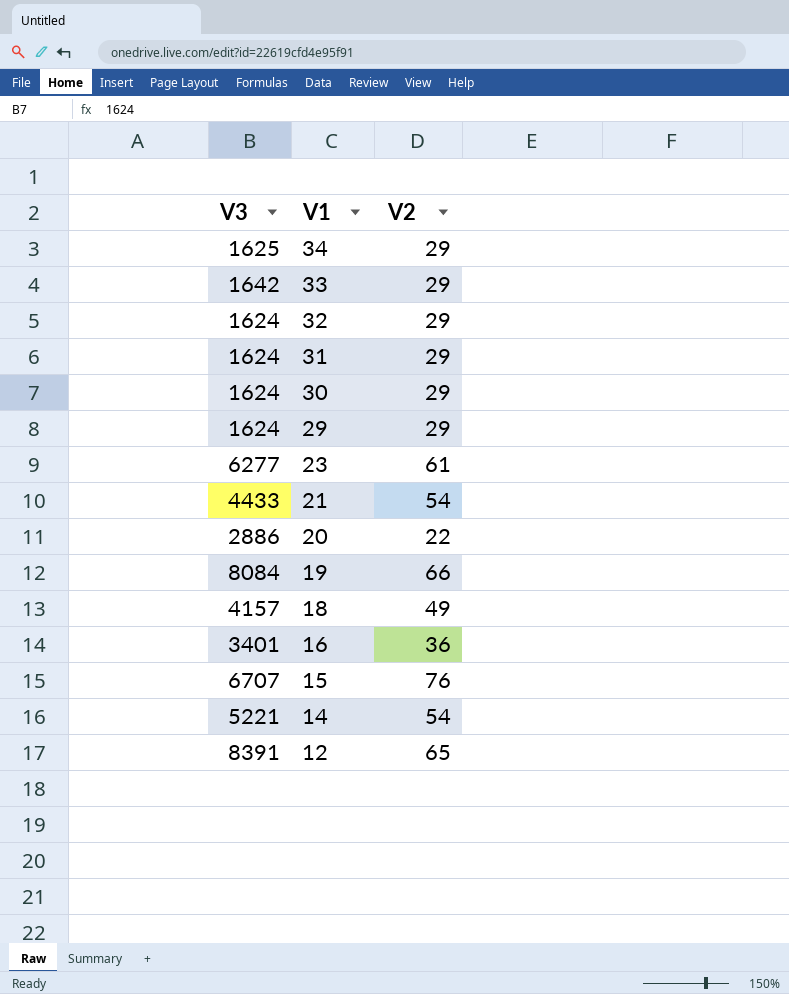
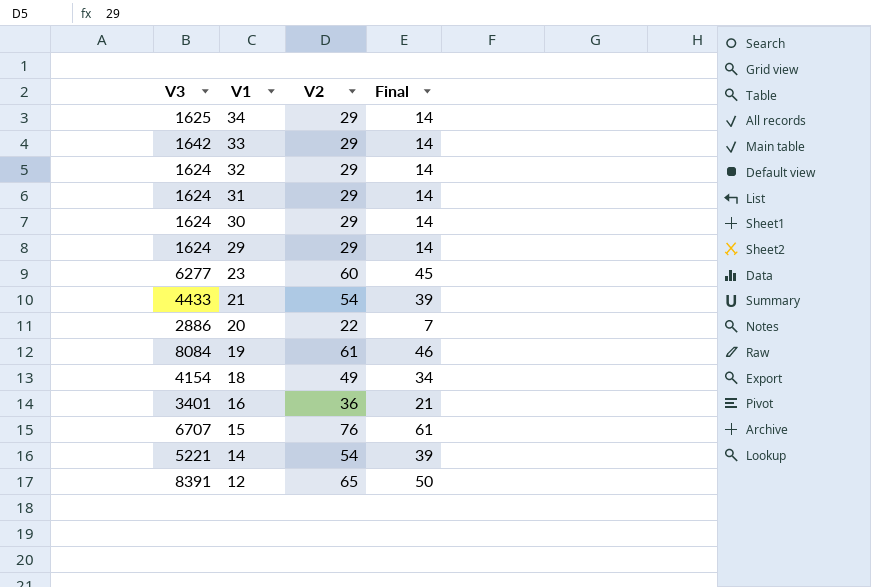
column Final | formula: none -> [V2] - 15
23 | V2: 61 -> 60
19 | V2: 66 -> 61
18 | V3: 4157 -> 4154

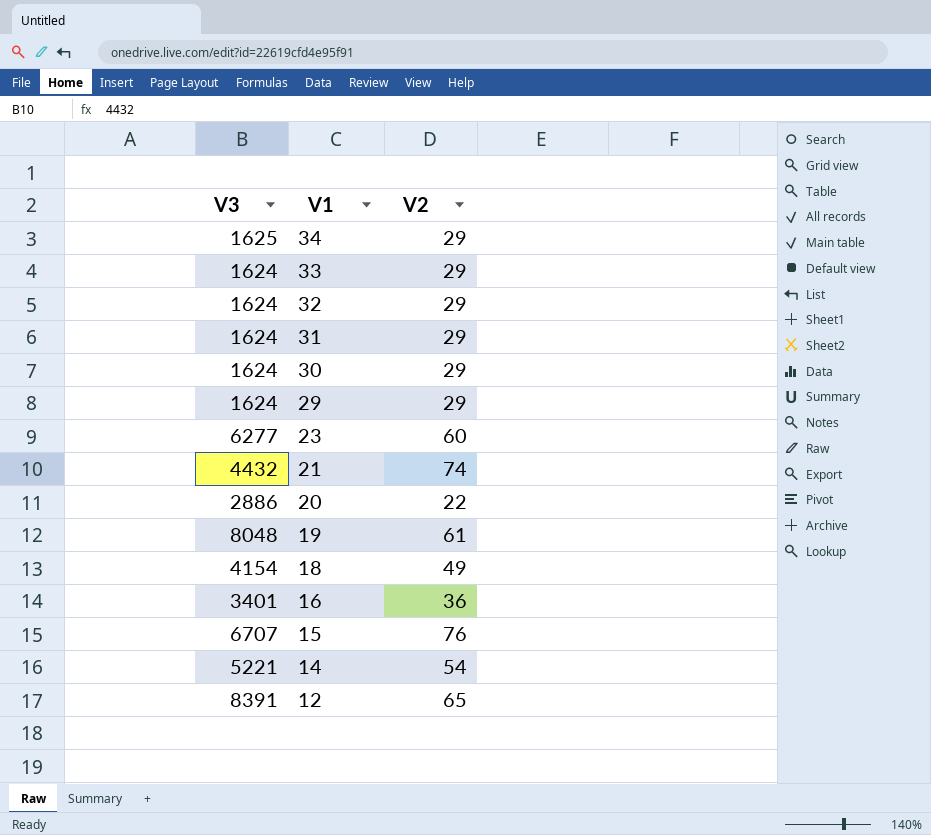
column Final | formula: [V2] - 15 -> none
33 | V3: 1642 -> 1624
21 | V3: 4433 -> 4432
21 | V2: 54 -> 74
19 | V3: 8084 -> 8048

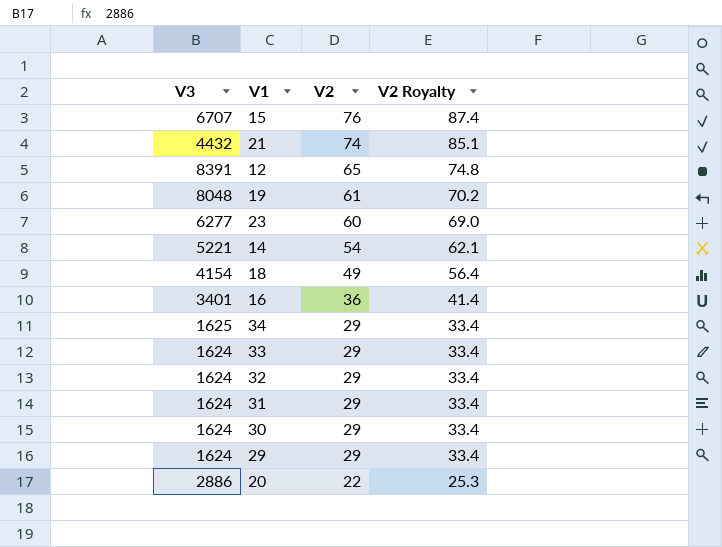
row order: V1 descending -> V2 descending
column V2 Royalty | formula: none -> [V2] * 1.15

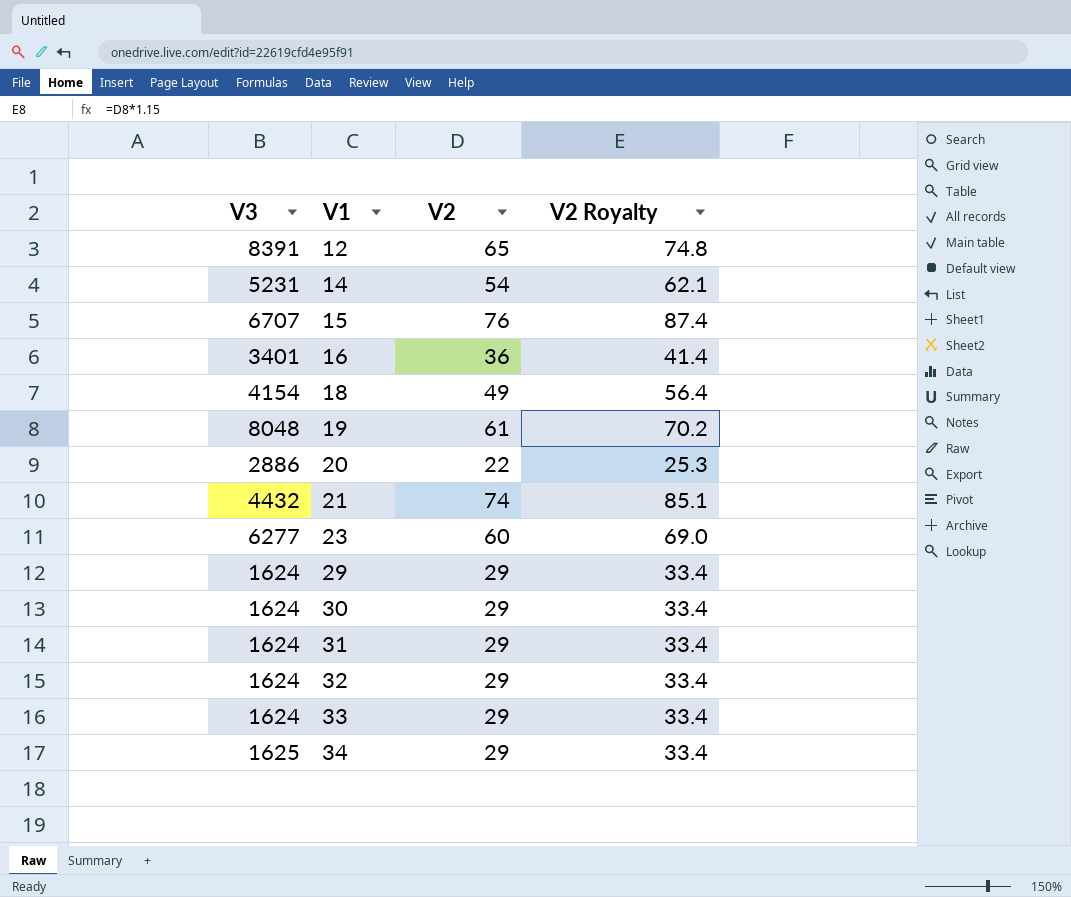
row order: V2 descending -> V1 ascending
14 | V3: 5221 -> 5231

